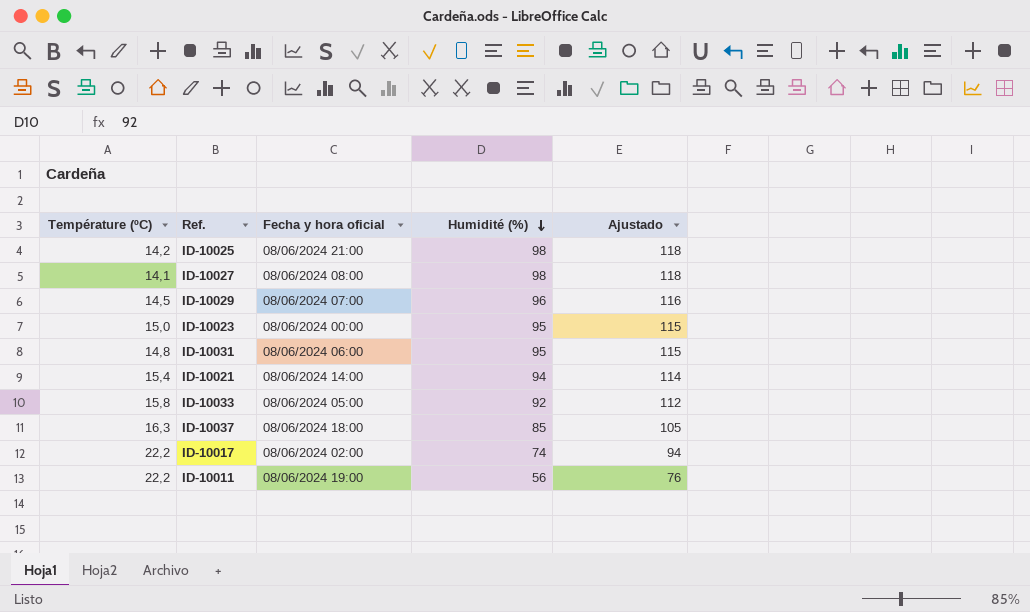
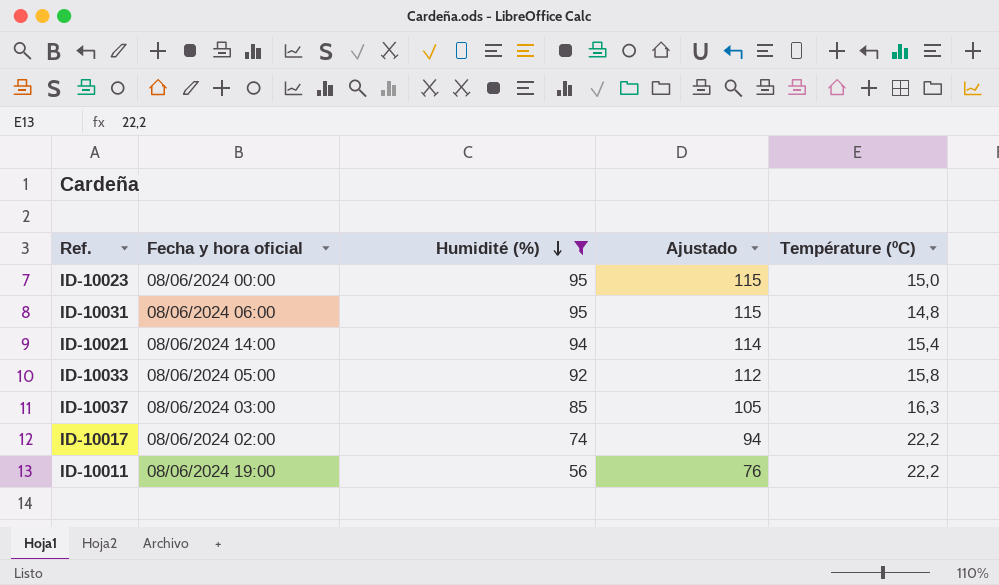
filter: none -> Humidité (%) <= 95
column Température (ºC) | position: 1 -> 5
ID-10037 | Fecha y hora oficial: 08/06/2024 18:00 -> 08/06/2024 03:00

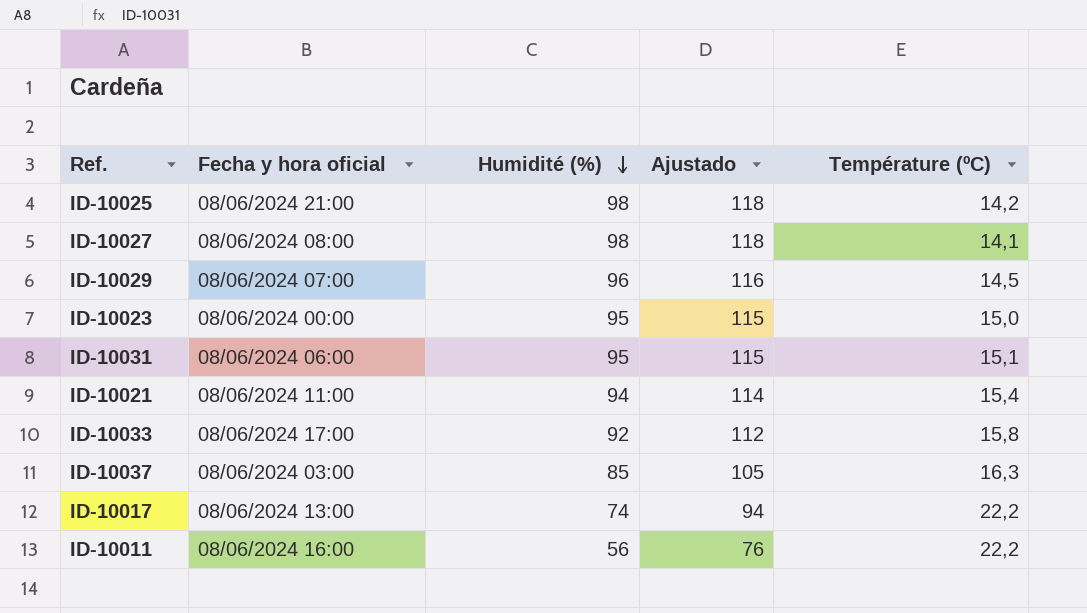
filter: Humidité (%) <= 95 -> none
ID-10031 | Température (ºC): 14,8 -> 15,1
ID-10021 | Fecha y hora oficial: 08/06/2024 14:00 -> 08/06/2024 11:00
ID-10033 | Fecha y hora oficial: 08/06/2024 05:00 -> 08/06/2024 17:00
ID-10017 | Fecha y hora oficial: 08/06/2024 02:00 -> 08/06/2024 13:00
ID-10011 | Fecha y hora oficial: 08/06/2024 19:00 -> 08/06/2024 16:00

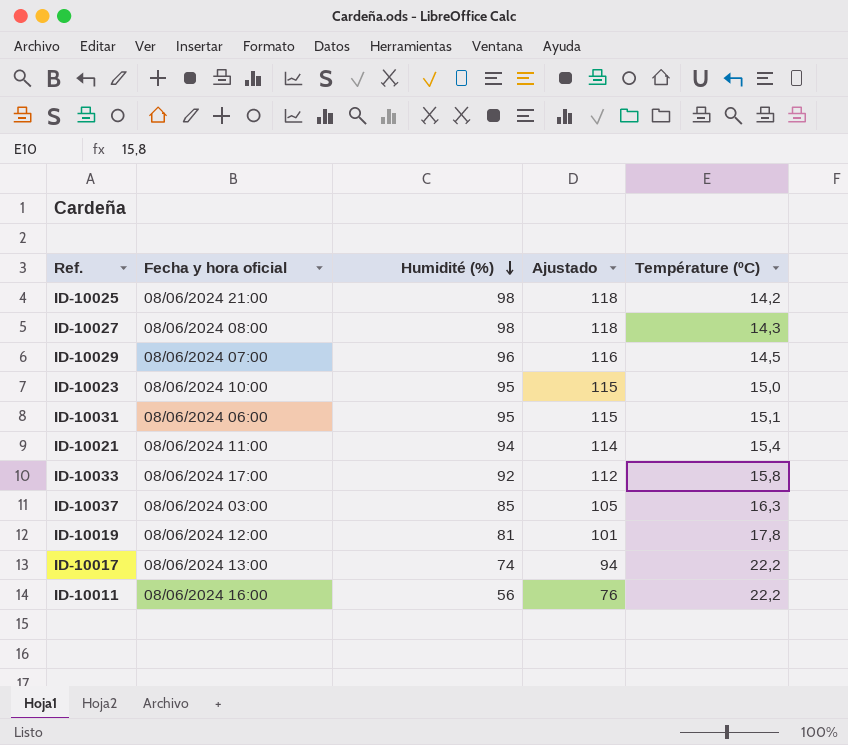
ID-10027 | Température (ºC): 14,1 -> 14,3
ID-10023 | Fecha y hora oficial: 08/06/2024 00:00 -> 08/06/2024 10:00
row ID-10019: none -> 08/06/2024 12:00 | 81 | 101 | 17,8

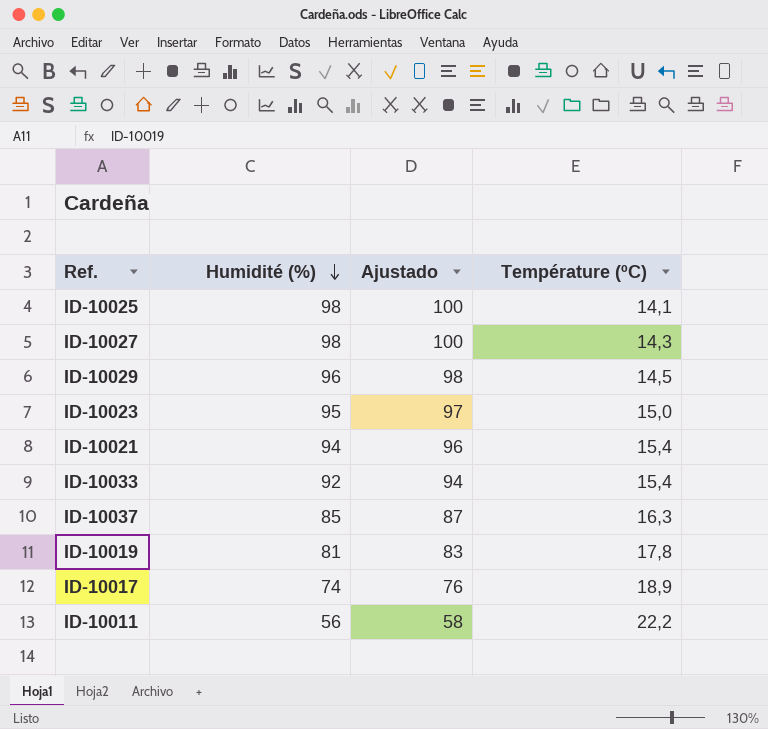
column Fecha y hora oficial | position: 2 -> none
column Ajustado | formula: [Humidité (%)] + 20 -> [Humidité (%)] + 2
row ID-10031: 08/06/2024 06:00 | 95 | 115 | 15,1 -> none
ID-10025 | Température (ºC): 14,2 -> 14,1
ID-10033 | Température (ºC): 15,8 -> 15,4
ID-10017 | Température (ºC): 22,2 -> 18,9

